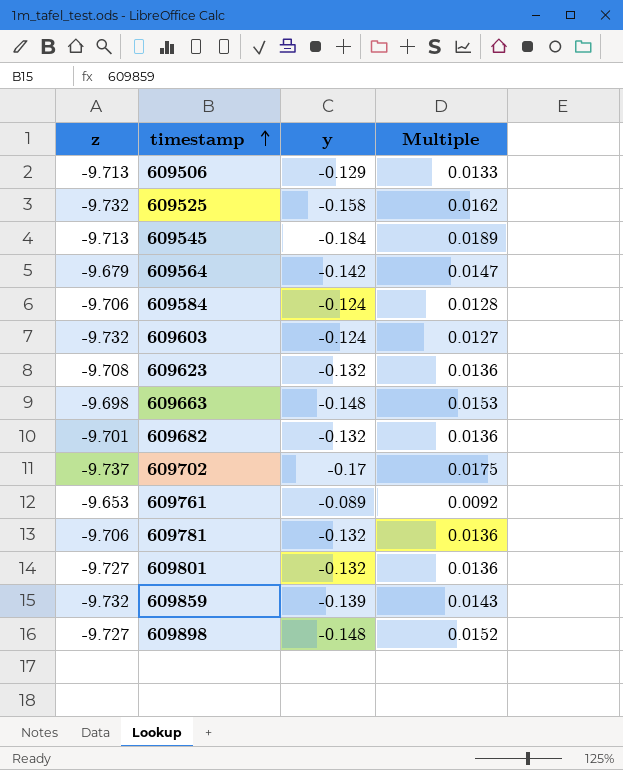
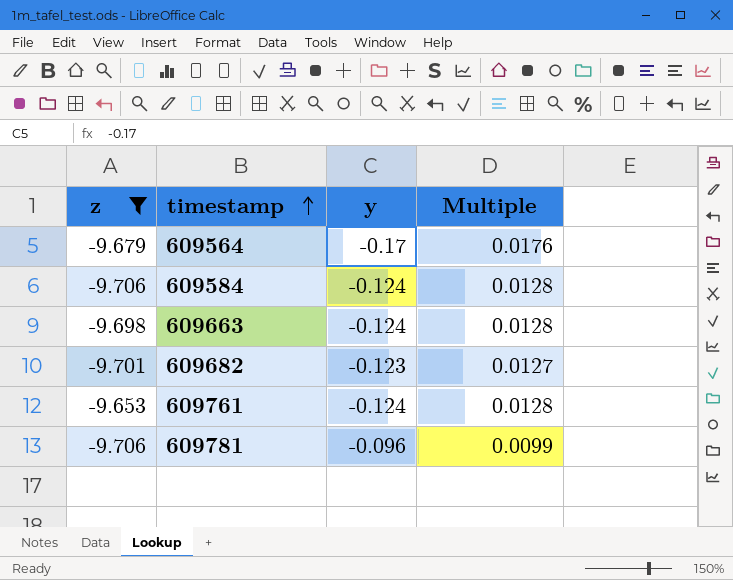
filter: none -> z >= -9.706
609564 | y: -0.142 -> -0.17
609564 | Multiple: 0.0147 -> 0.0176
609663 | y: -0.148 -> -0.124
609663 | Multiple: 0.0153 -> 0.0128
609682 | y: -0.132 -> -0.123
609682 | Multiple: 0.0136 -> 0.0127
609761 | y: -0.089 -> -0.124
609761 | Multiple: 0.0092 -> 0.0128
609781 | y: -0.132 -> -0.096
609781 | Multiple: 0.0136 -> 0.0099

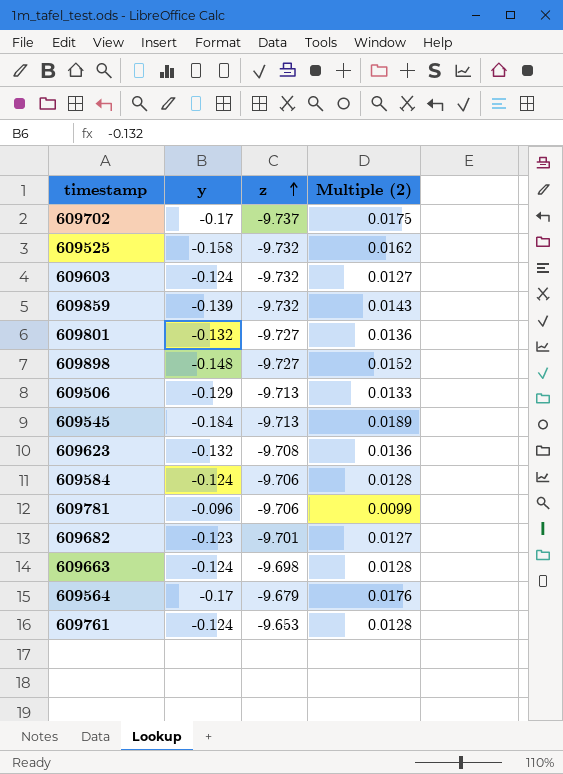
filter: z >= -9.706 -> none
row order: timestamp ascending -> z ascending
column z | position: 1 -> 3
column name: Multiple -> Multiple (2)

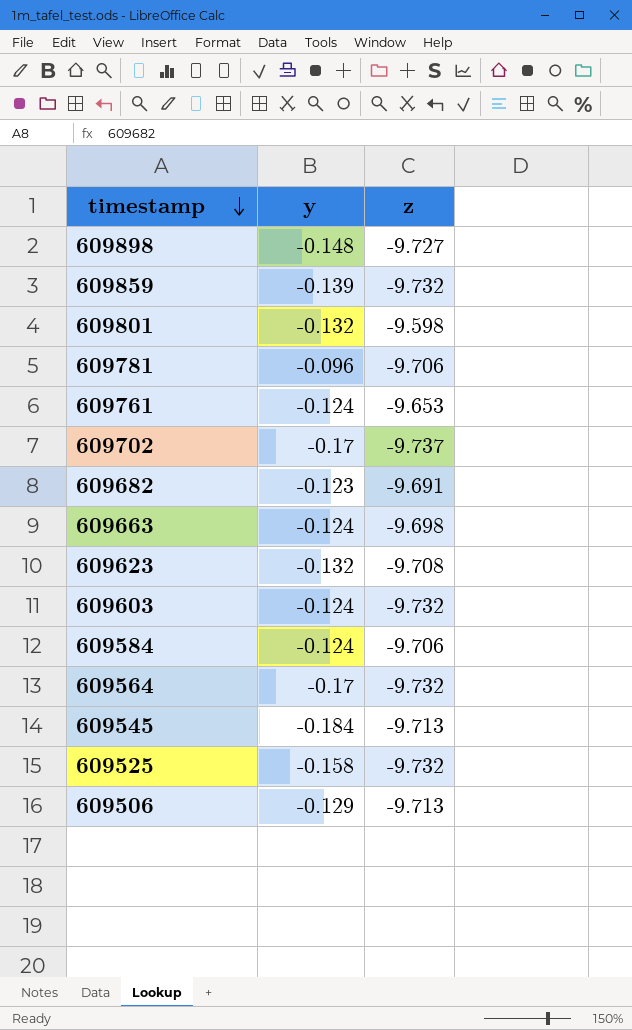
row order: z ascending -> timestamp descending
column Multiple (2) | formula: [y] / [z] -> none
609801 | z: -9.727 -> -9.598
609682 | z: -9.701 -> -9.691
609564 | z: -9.679 -> -9.732

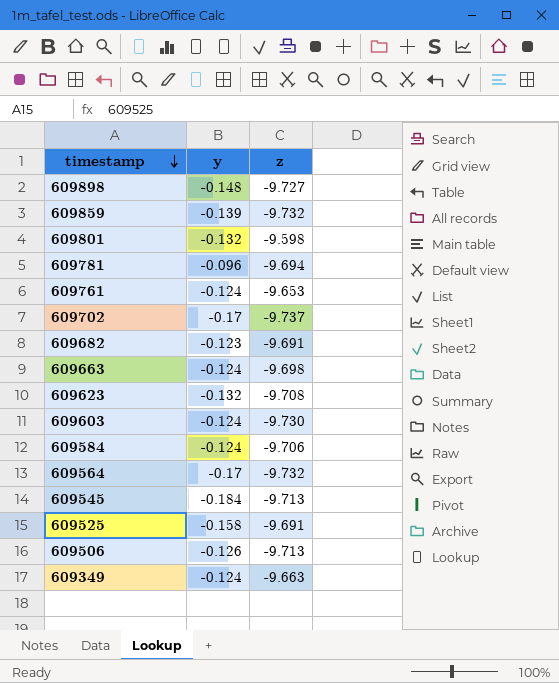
609781 | z: -9.706 -> -9.694
609603 | z: -9.732 -> -9.730
609525 | z: -9.732 -> -9.691
609506 | y: -0.129 -> -0.126
row 609349: none -> -0.124 | -9.663

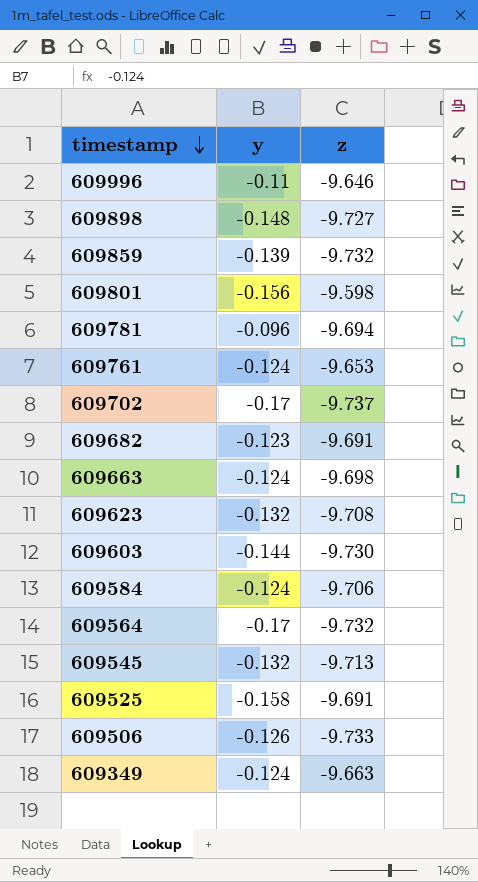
row 609996: none -> -0.11 | -9.646
609801 | y: -0.132 -> -0.156
609603 | y: -0.124 -> -0.144
609545 | y: -0.184 -> -0.132
609506 | z: -9.713 -> -9.733

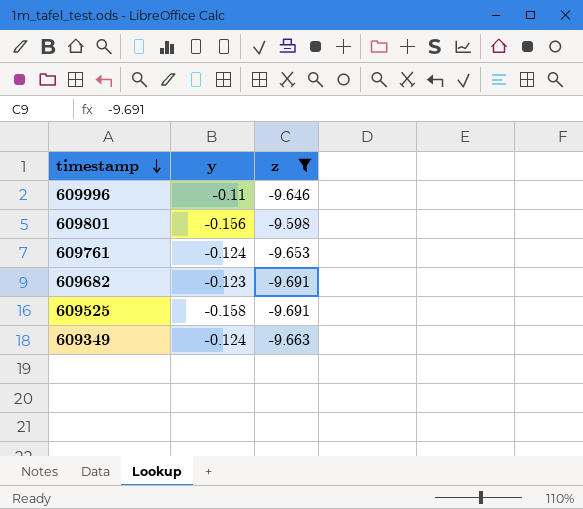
filter: none -> z >= -9.691

